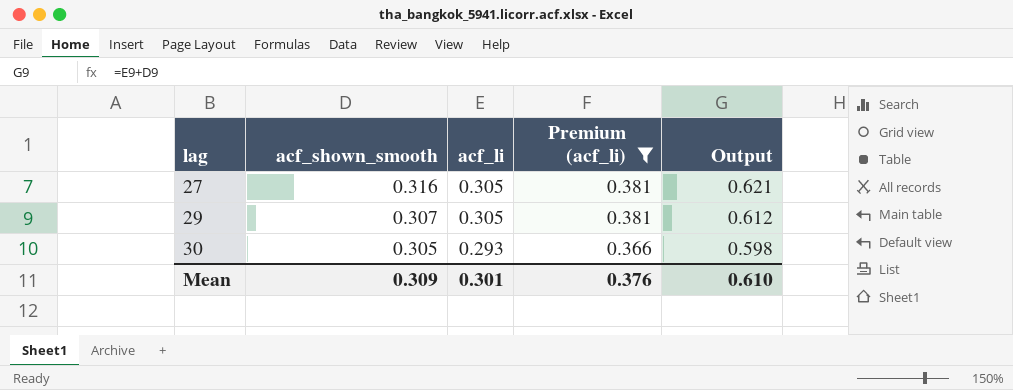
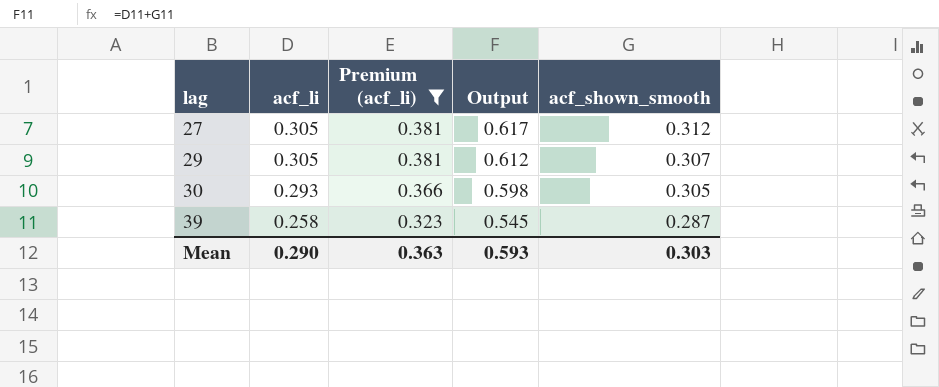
column acf_shown_smooth | position: 2 -> 5
27 | Output: 0.621 -> 0.617
27 | acf_shown_smooth: 0.316 -> 0.312
row 39: none -> 0.258 | 0.323 | 0.545 | 0.287
Mean | acf_li: 0.301 -> 0.290
Mean | Premium (acf_li): 0.376 -> 0.363
Mean | Output: 0.610 -> 0.593
Mean | acf_shown_smooth: 0.309 -> 0.303

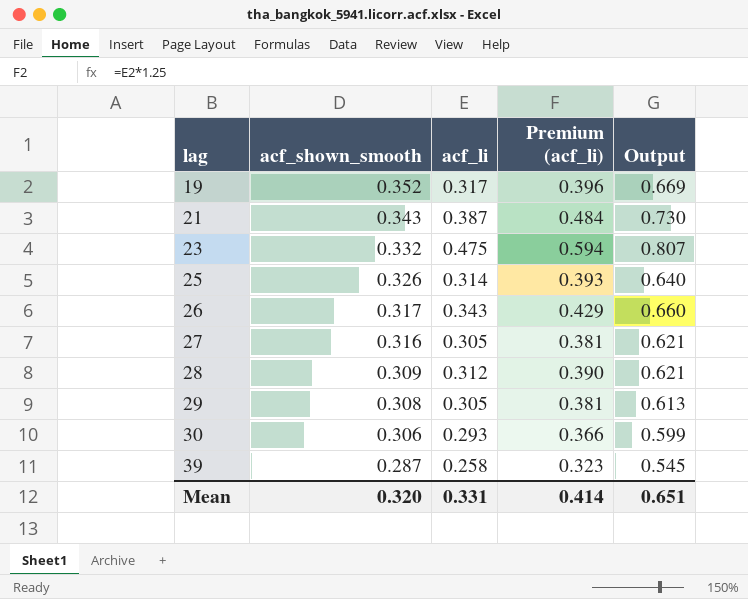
filter: Premium (acf_li) <= 0.381 -> none
column acf_shown_smooth | position: 5 -> 2
27 | acf_shown_smooth: 0.312 -> 0.316
27 | Output: 0.617 -> 0.621
29 | acf_shown_smooth: 0.307 -> 0.308
29 | Output: 0.612 -> 0.613
30 | acf_shown_smooth: 0.305 -> 0.306
30 | Output: 0.598 -> 0.599
Mean | acf_shown_smooth: 0.303 -> 0.320
Mean | acf_li: 0.290 -> 0.331
Mean | Premium (acf_li): 0.363 -> 0.414
Mean | Output: 0.593 -> 0.651

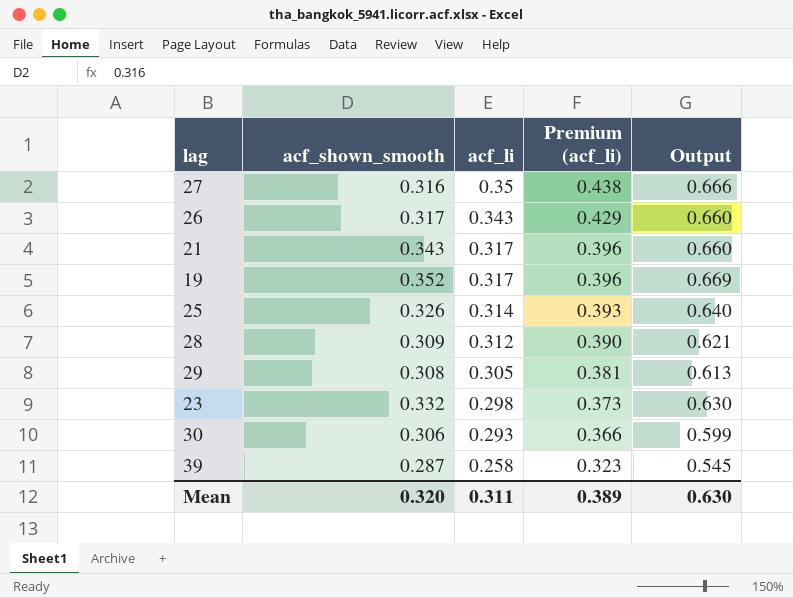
row order: lag ascending -> acf_li descending
27 | acf_li: 0.305 -> 0.35
27 | Premium (acf_li): 0.381 -> 0.438
27 | Output: 0.621 -> 0.666
21 | acf_li: 0.387 -> 0.317
21 | Premium (acf_li): 0.484 -> 0.396
21 | Output: 0.730 -> 0.660
23 | acf_li: 0.475 -> 0.298
23 | Premium (acf_li): 0.594 -> 0.373
23 | Output: 0.807 -> 0.630
Mean | acf_li: 0.331 -> 0.311
Mean | Premium (acf_li): 0.414 -> 0.389
Mean | Output: 0.651 -> 0.630

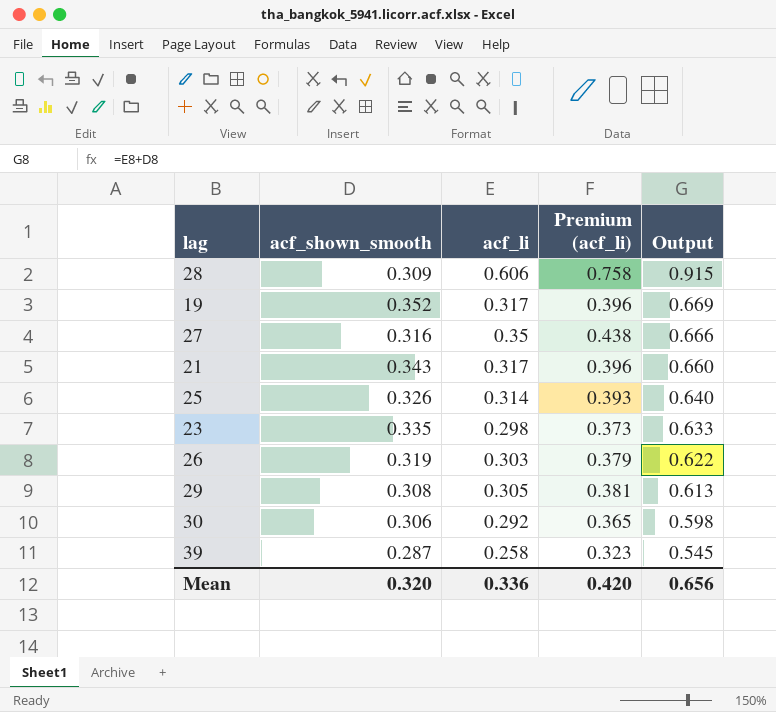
row order: acf_li descending -> Output descending
28 | acf_li: 0.312 -> 0.606
28 | Premium (acf_li): 0.390 -> 0.758
28 | Output: 0.621 -> 0.915
23 | acf_shown_smooth: 0.332 -> 0.335
23 | Output: 0.630 -> 0.633
26 | acf_shown_smooth: 0.317 -> 0.319
26 | acf_li: 0.343 -> 0.303
26 | Premium (acf_li): 0.429 -> 0.379
26 | Output: 0.660 -> 0.622
30 | acf_li: 0.293 -> 0.292
30 | Premium (acf_li): 0.366 -> 0.365
30 | Output: 0.599 -> 0.598
Mean | acf_li: 0.311 -> 0.336
Mean | Premium (acf_li): 0.389 -> 0.420
Mean | Output: 0.630 -> 0.656

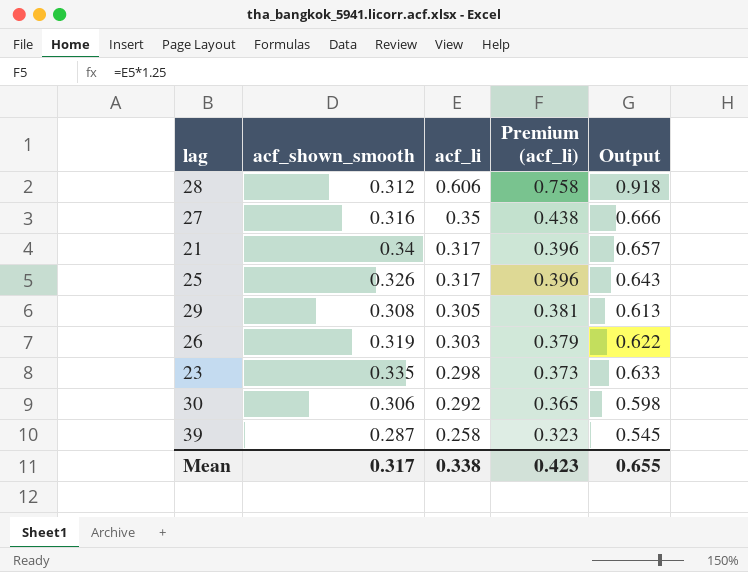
row order: Output descending -> acf_li descending
row 19: 0.352 | 0.317 | 0.396 | 0.669 -> none
28 | acf_shown_smooth: 0.309 -> 0.312
28 | Output: 0.915 -> 0.918
21 | acf_shown_smooth: 0.343 -> 0.34
21 | Output: 0.660 -> 0.657
25 | acf_li: 0.314 -> 0.317
25 | Premium (acf_li): 0.393 -> 0.396
25 | Output: 0.640 -> 0.643
Mean | acf_shown_smooth: 0.320 -> 0.317
Mean | acf_li: 0.336 -> 0.338
Mean | Premium (acf_li): 0.420 -> 0.423
Mean | Output: 0.656 -> 0.655

